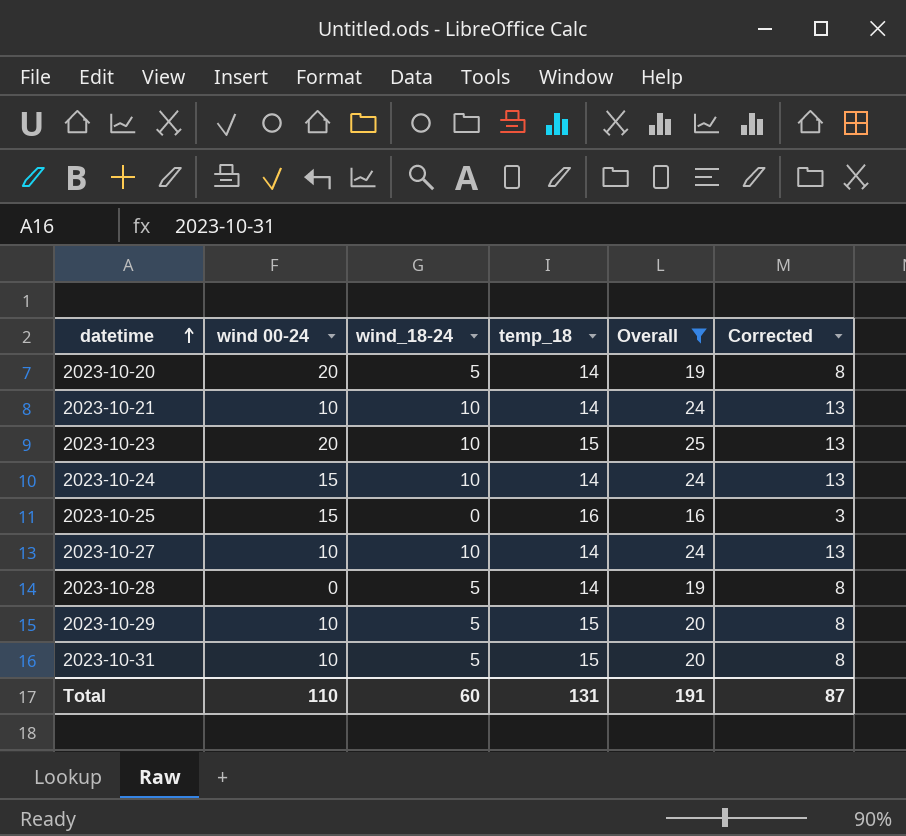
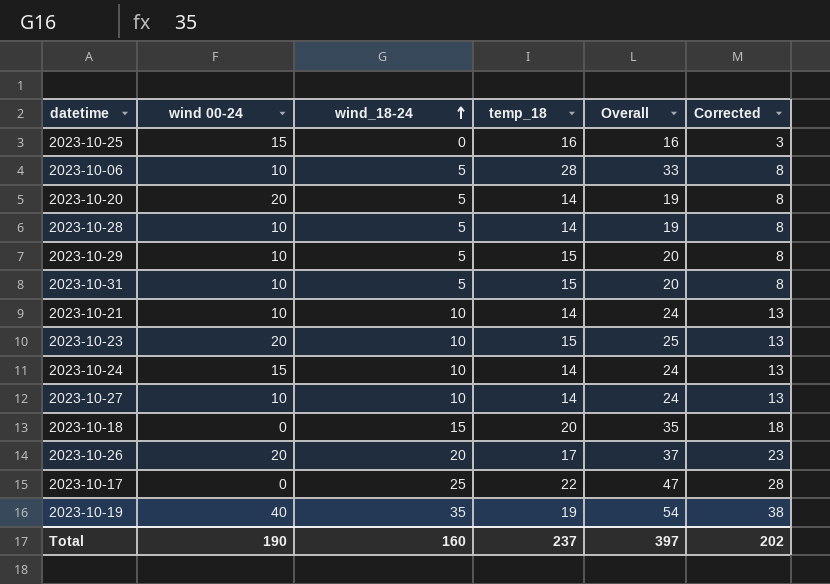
filter: Overall <= 25 -> none
row order: datetime ascending -> wind_18-24 ascending
2023-10-28 | wind 00-24: 0 -> 10
Total | wind 00-24: 110 -> 190
Total | wind_18-24: 60 -> 160
Total | temp_18: 131 -> 237
Total | Overall: 191 -> 397
Total | Corrected: 87 -> 202

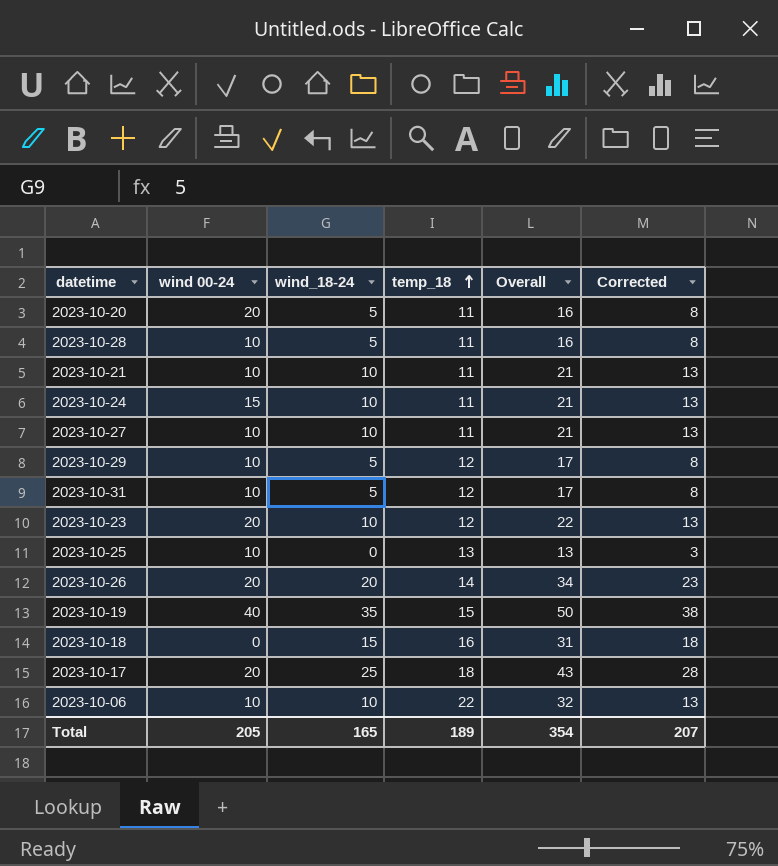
row order: wind_18-24 ascending -> temp_18 ascending
2023-10-20 | temp_18: 14 -> 11
2023-10-20 | Overall: 19 -> 16
2023-10-28 | temp_18: 14 -> 11
2023-10-28 | Overall: 19 -> 16
2023-10-21 | temp_18: 14 -> 11
2023-10-21 | Overall: 24 -> 21
2023-10-24 | temp_18: 14 -> 11
2023-10-24 | Overall: 24 -> 21
2023-10-27 | temp_18: 14 -> 11
2023-10-27 | Overall: 24 -> 21
2023-10-29 | temp_18: 15 -> 12
2023-10-29 | Overall: 20 -> 17
2023-10-31 | temp_18: 15 -> 12
2023-10-31 | Overall: 20 -> 17
2023-10-23 | temp_18: 15 -> 12
2023-10-23 | Overall: 25 -> 22
2023-10-25 | wind 00-24: 15 -> 10
2023-10-25 | temp_18: 16 -> 13
2023-10-25 | Overall: 16 -> 13
2023-10-26 | temp_18: 17 -> 14
2023-10-26 | Overall: 37 -> 34
2023-10-19 | temp_18: 19 -> 15
2023-10-19 | Overall: 54 -> 50
2023-10-18 | temp_18: 20 -> 16
2023-10-18 | Overall: 35 -> 31
2023-10-17 | wind 00-24: 0 -> 20
2023-10-17 | temp_18: 22 -> 18
2023-10-17 | Overall: 47 -> 43
2023-10-06 | wind_18-24: 5 -> 10
2023-10-06 | temp_18: 28 -> 22
2023-10-06 | Overall: 33 -> 32
2023-10-06 | Corrected: 8 -> 13
Total | wind 00-24: 190 -> 205
Total | wind_18-24: 160 -> 165
Total | temp_18: 237 -> 189
Total | Overall: 397 -> 354
Total | Corrected: 202 -> 207

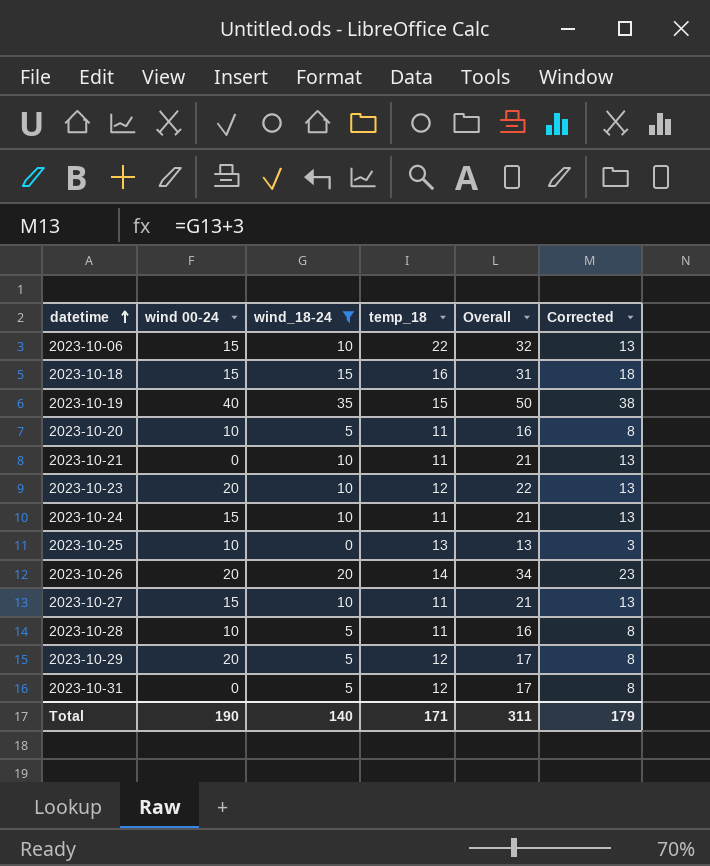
filter: none -> wind_18-24 != 25
row order: temp_18 ascending -> datetime ascending
2023-10-06 | wind 00-24: 10 -> 15
2023-10-18 | wind 00-24: 0 -> 15
2023-10-20 | wind 00-24: 20 -> 10
2023-10-21 | wind 00-24: 10 -> 0
2023-10-27 | wind 00-24: 10 -> 15
2023-10-29 | wind 00-24: 10 -> 20
2023-10-31 | wind 00-24: 10 -> 0
Total | wind 00-24: 205 -> 190
Total | wind_18-24: 165 -> 140
Total | temp_18: 189 -> 171
Total | Overall: 354 -> 311
Total | Corrected: 207 -> 179

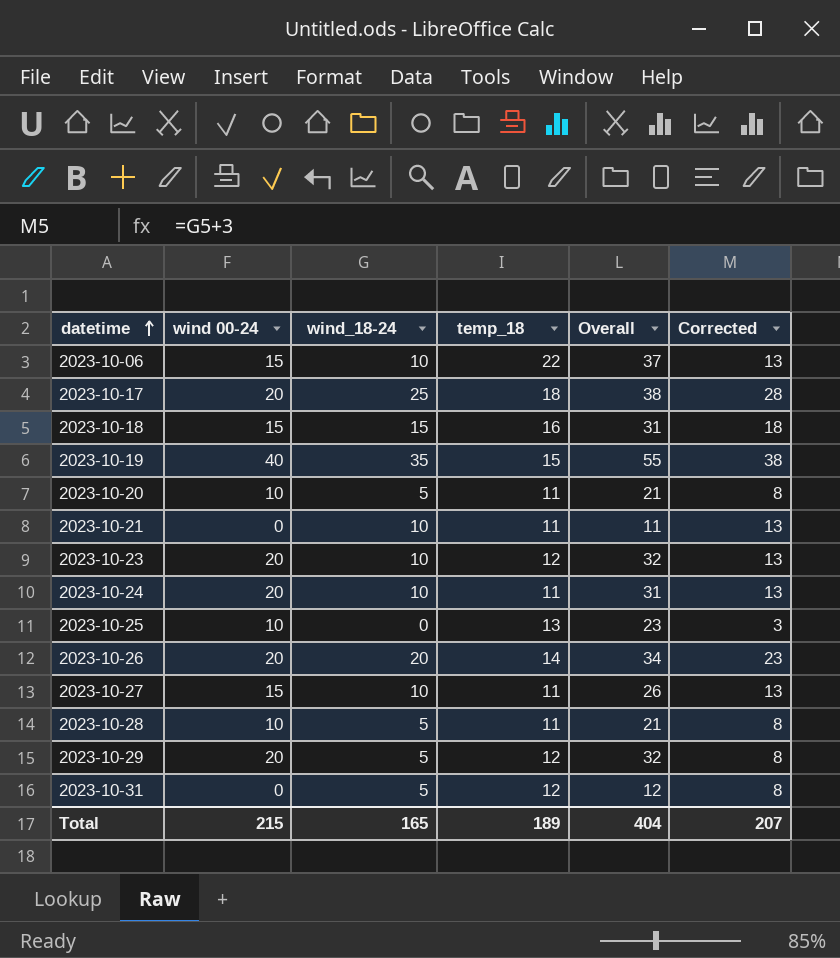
filter: wind_18-24 != 25 -> none
column Overall | formula: [wind_18-24] + [temp_18] -> [wind 00-24] + [temp_18]
2023-10-24 | wind 00-24: 15 -> 20
Total | wind 00-24: 190 -> 215
Total | wind_18-24: 140 -> 165
Total | temp_18: 171 -> 189
Total | Overall: 311 -> 404
Total | Corrected: 179 -> 207

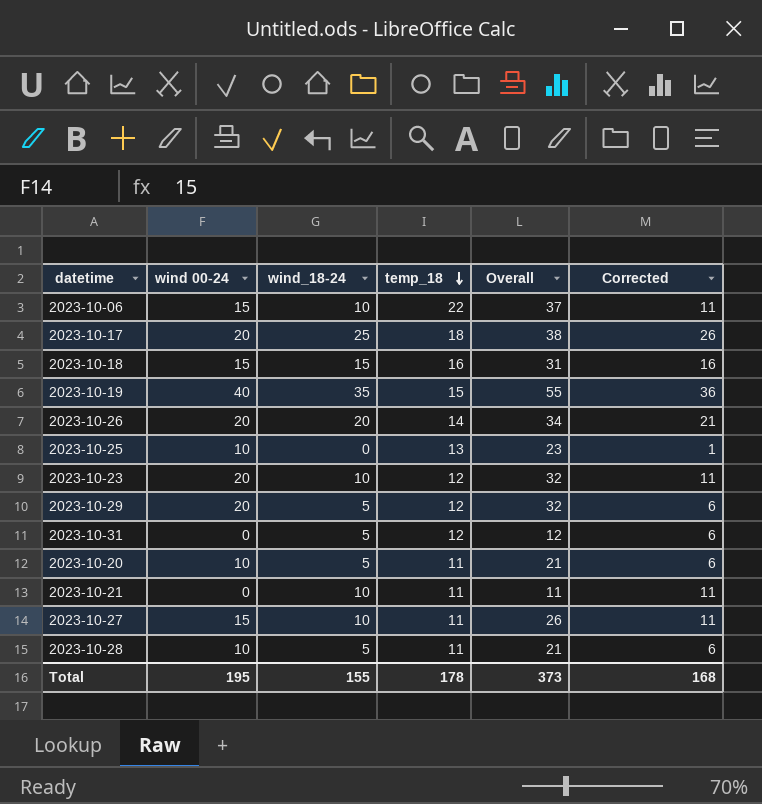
row order: datetime ascending -> temp_18 descending
column Corrected | formula: [wind_18-24] + 3 -> [wind_18-24] + 1
row 2023-10-24: 20 | 10 | 11 | 31 | 13 -> none
Total | wind 00-24: 215 -> 195
Total | wind_18-24: 165 -> 155
Total | temp_18: 189 -> 178
Total | Overall: 404 -> 373
Total | Corrected: 207 -> 168

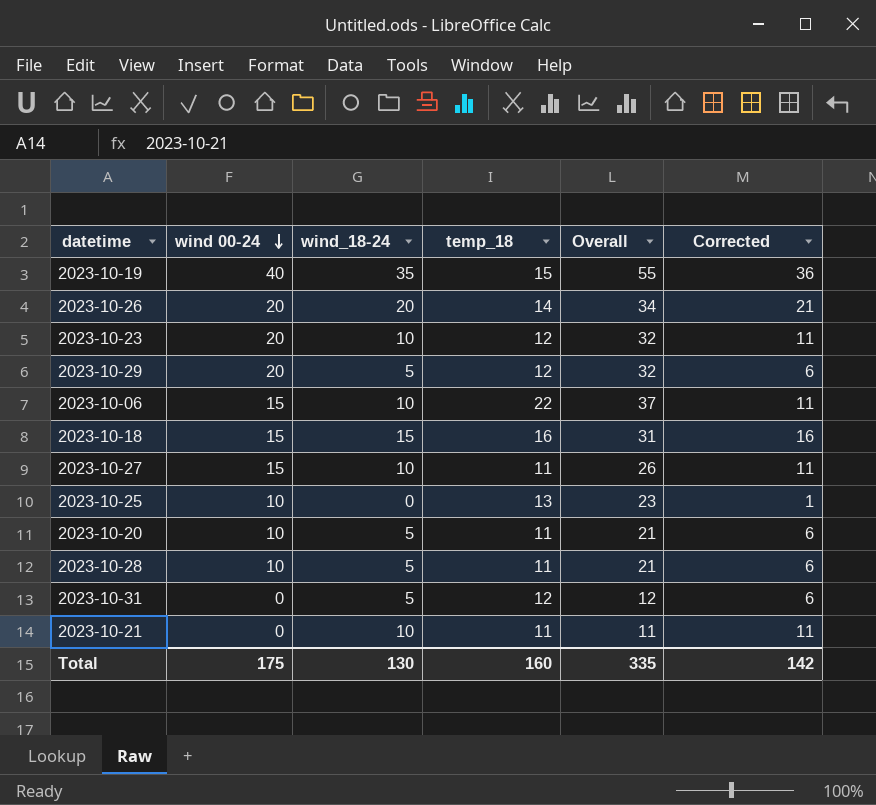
row order: temp_18 descending -> wind 00-24 descending
row 2023-10-17: 20 | 25 | 18 | 38 | 26 -> none
Total | wind 00-24: 195 -> 175
Total | wind_18-24: 155 -> 130
Total | temp_18: 178 -> 160
Total | Overall: 373 -> 335
Total | Corrected: 168 -> 142

